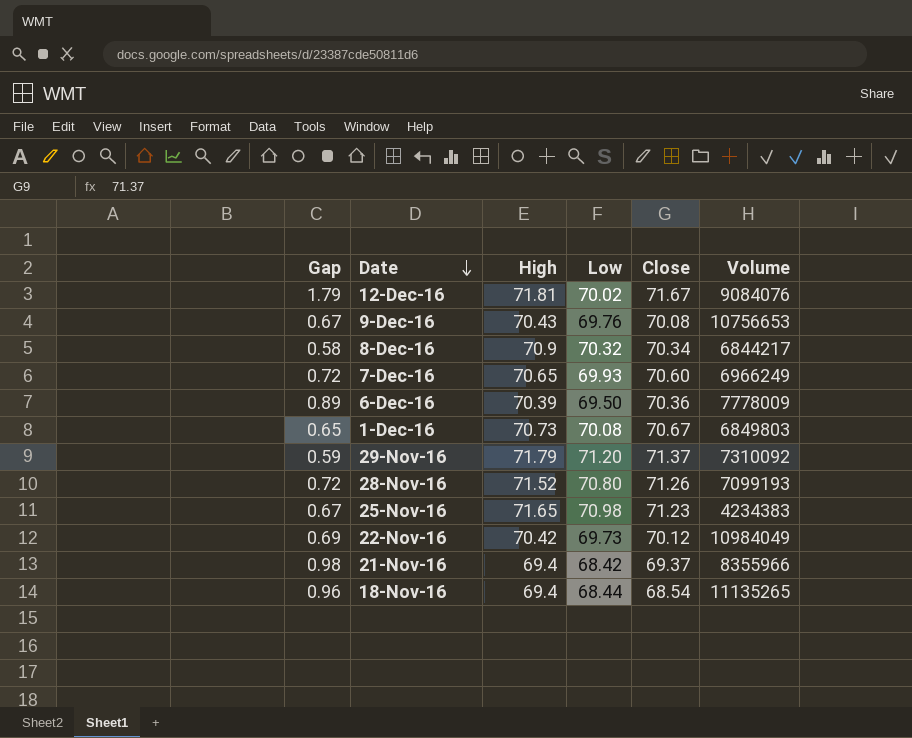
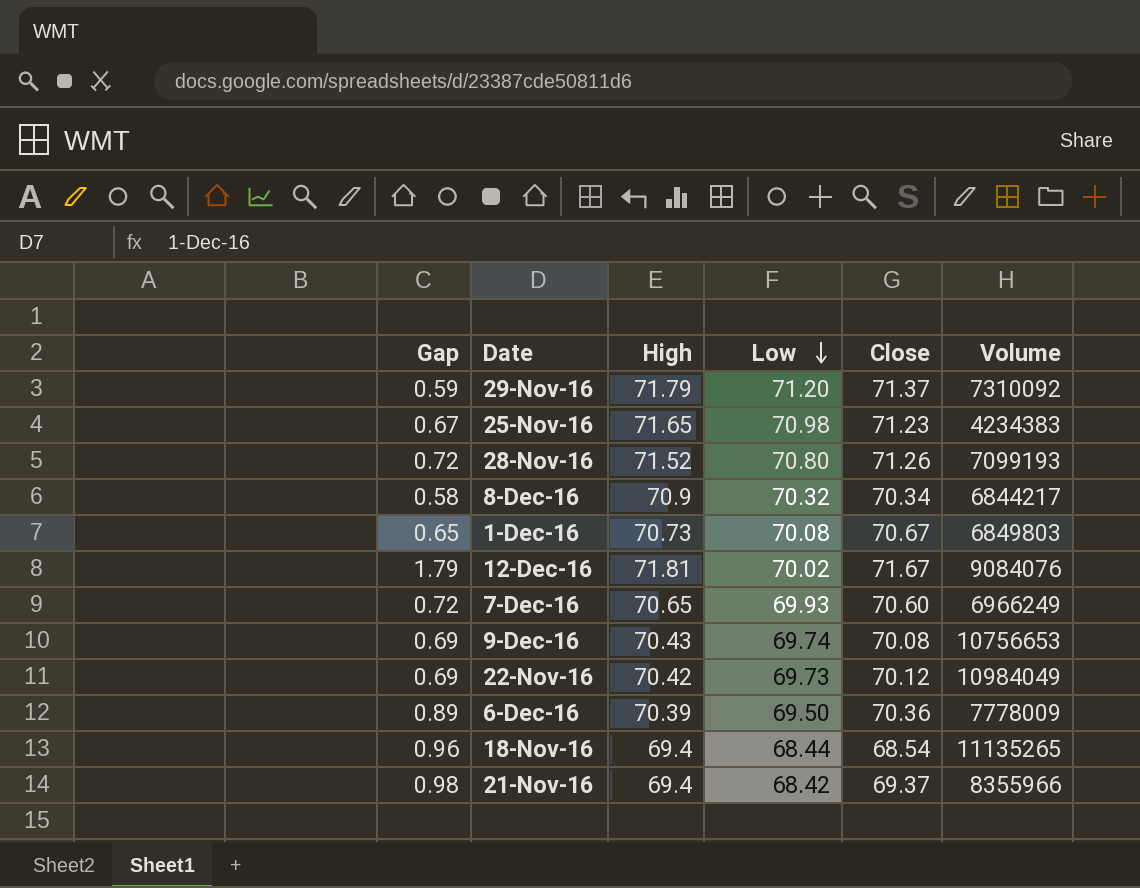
row order: Date descending -> Low descending
9-Dec-16 | Gap: 0.67 -> 0.69
9-Dec-16 | Low: 69.76 -> 69.74

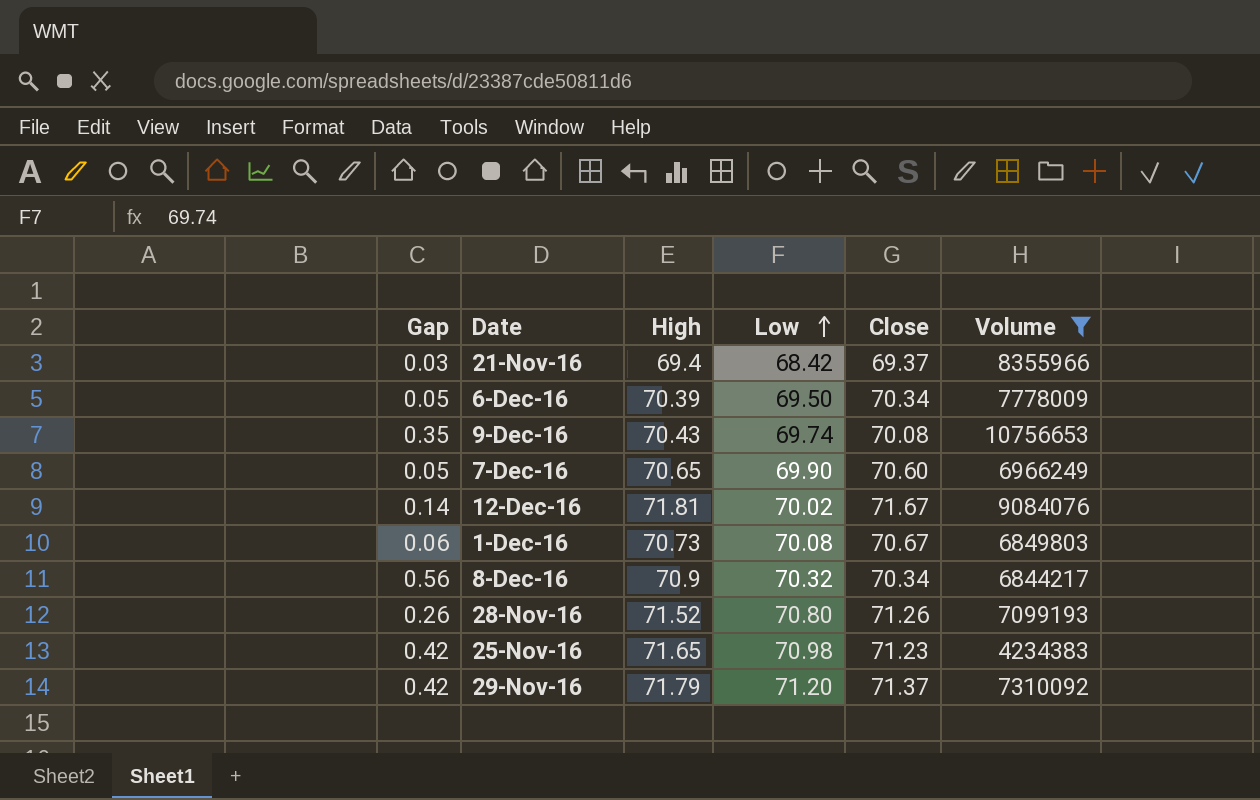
filter: none -> Volume <= 10756653
row order: Low descending -> Low ascending
column Gap | formula: [High] - [Low] -> [High] - [Close]
6-Dec-16 | Close: 70.36 -> 70.34
7-Dec-16 | Low: 69.93 -> 69.90

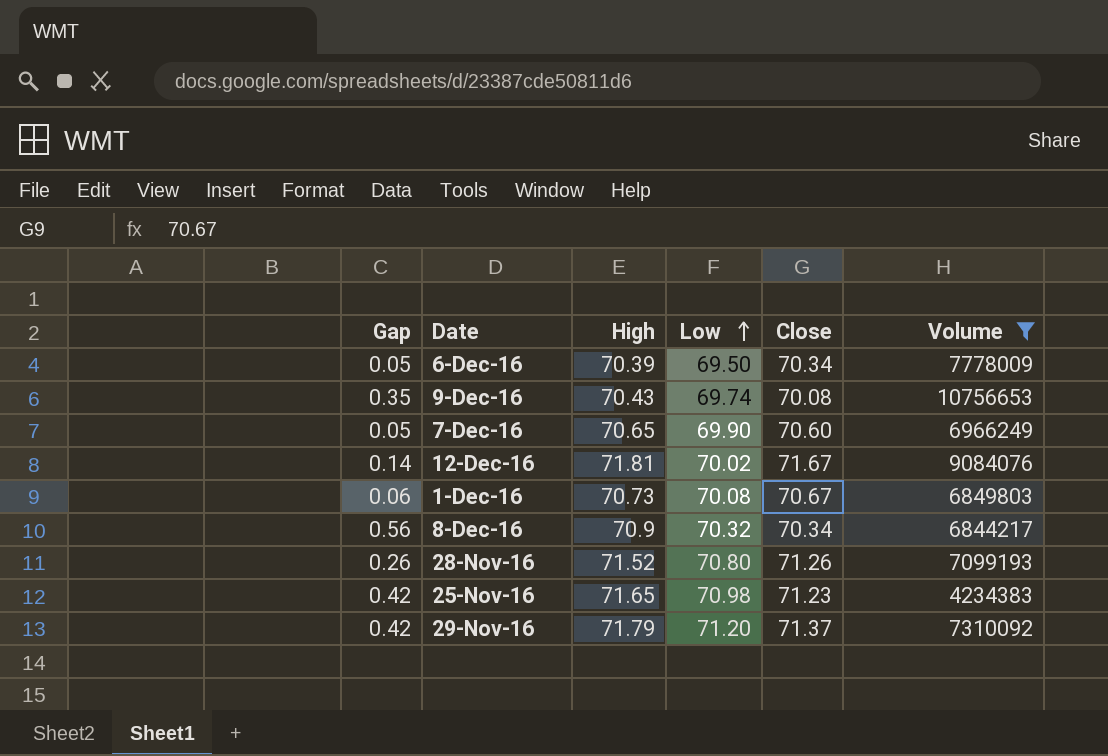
row 21-Nov-16: 0.03 | 69.4 | 68.42 | 69.37 | 8355966 -> none

